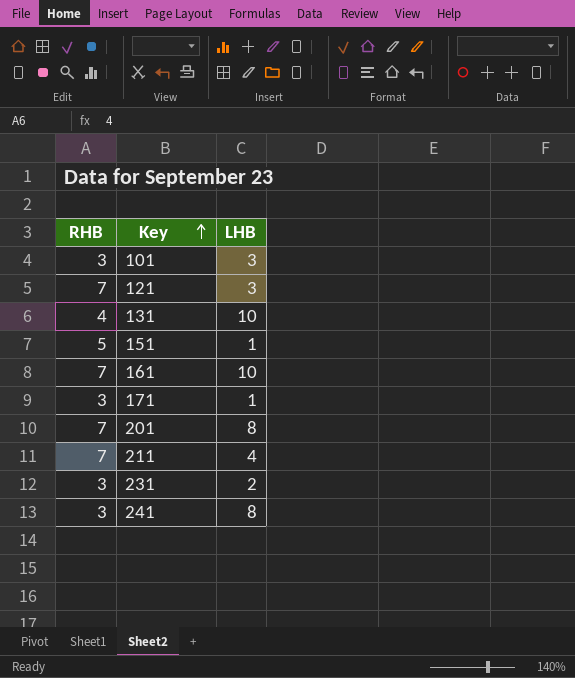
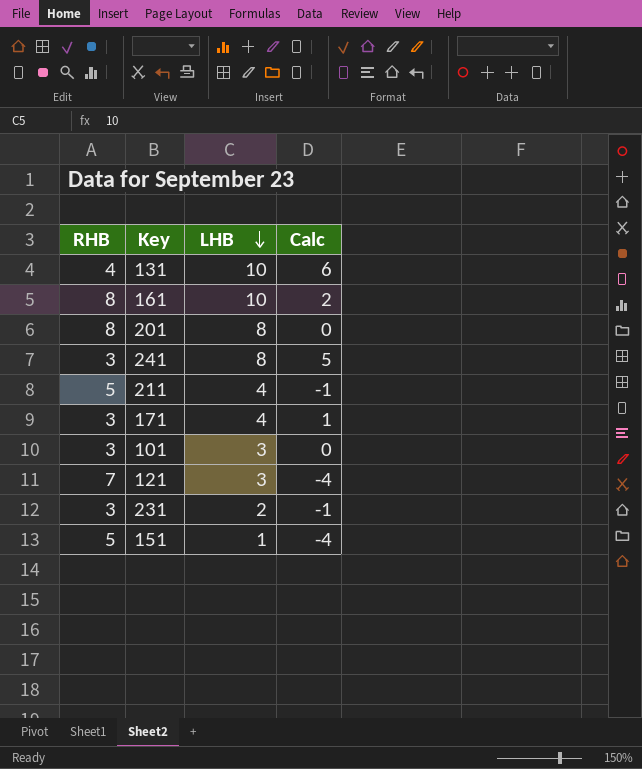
row order: Key ascending -> LHB descending
column Calc | formula: none -> [LHB] - [RHB]
161 | RHB: 7 -> 8
201 | RHB: 7 -> 8
211 | RHB: 7 -> 5
171 | LHB: 1 -> 4

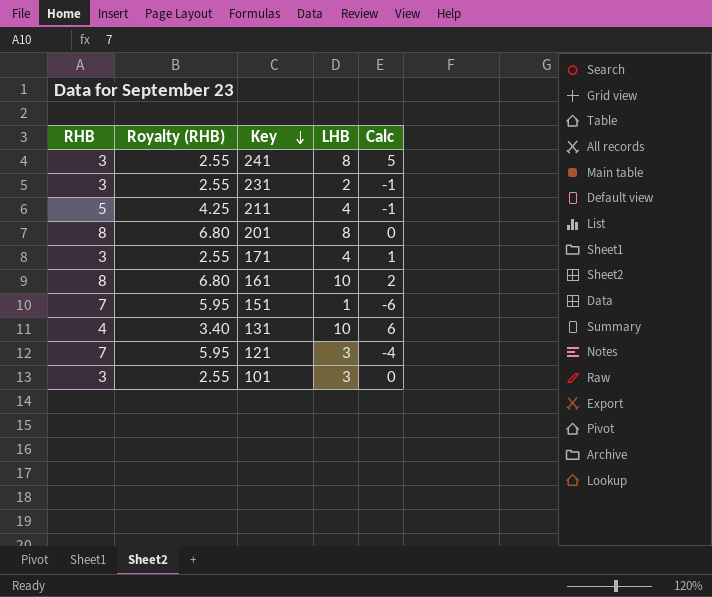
row order: LHB descending -> Key descending
column Royalty (RHB) | formula: none -> [RHB] * 0.85
151 | RHB: 5 -> 7
151 | Calc: -4 -> -6

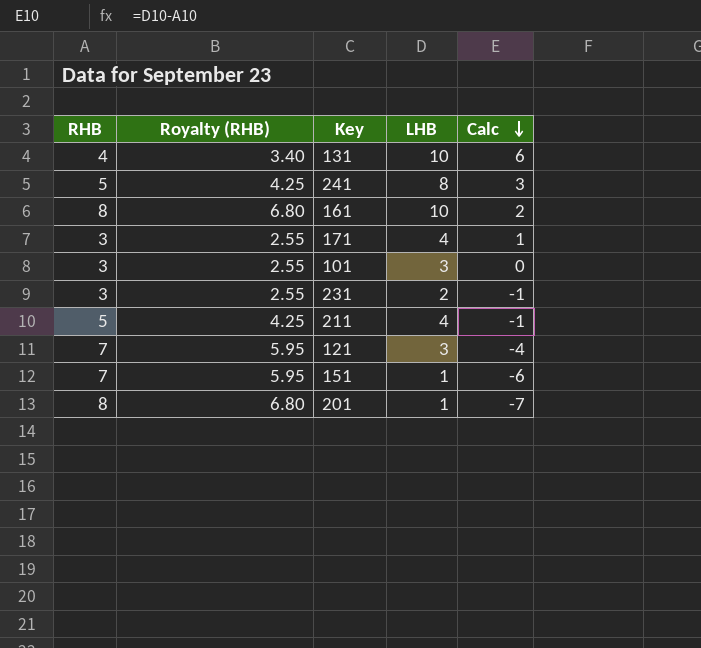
row order: Key descending -> Calc descending
241 | RHB: 3 -> 5
241 | Royalty (RHB): 2.55 -> 4.25
241 | Calc: 5 -> 3
201 | LHB: 8 -> 1
201 | Calc: 0 -> -7

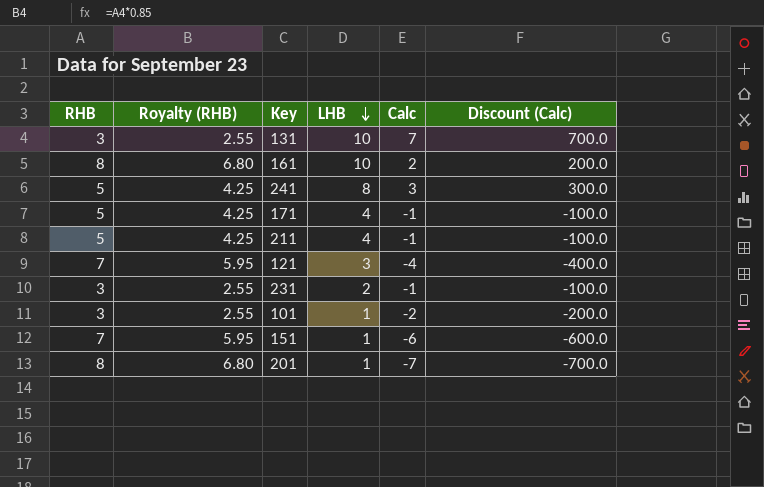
row order: Calc descending -> LHB descending
column Discount (Calc) | formula: none -> [Calc] * 100
131 | RHB: 4 -> 3
131 | Royalty (RHB): 3.40 -> 2.55
131 | Calc: 6 -> 7
171 | RHB: 3 -> 5
171 | Royalty (RHB): 2.55 -> 4.25
171 | Calc: 1 -> -1
101 | LHB: 3 -> 1
101 | Calc: 0 -> -2

